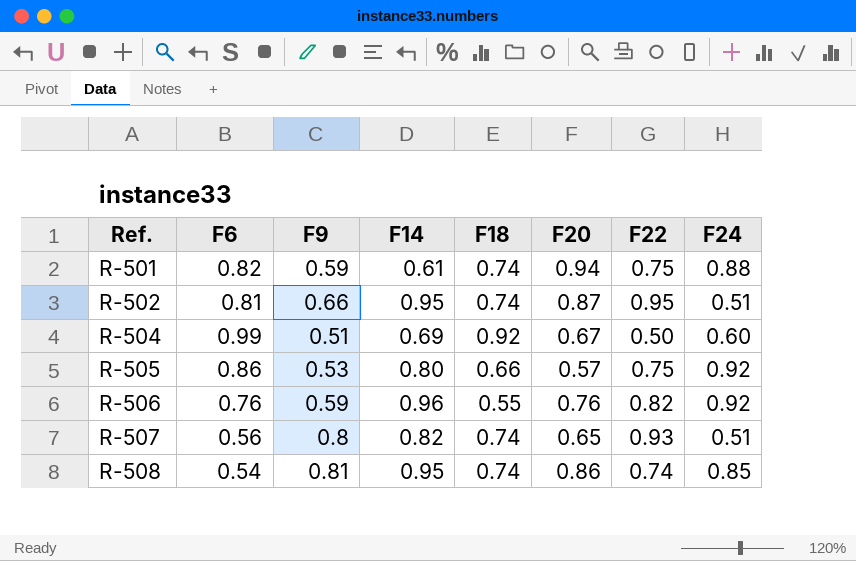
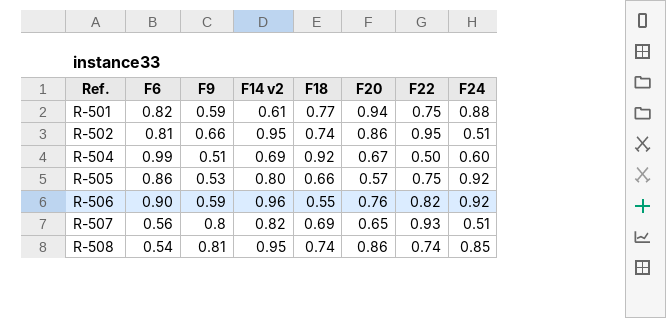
column name: F14 -> F14 v2
R-501 | F18: 0.74 -> 0.77
R-502 | F20: 0.87 -> 0.86
R-506 | F6: 0.76 -> 0.90
R-507 | F18: 0.74 -> 0.69

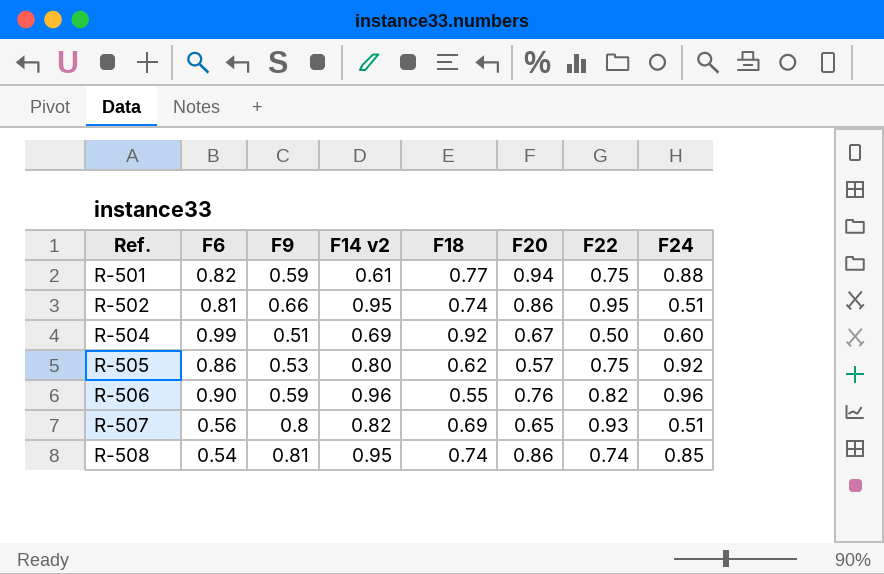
R-505 | F18: 0.66 -> 0.62
R-506 | F24: 0.92 -> 0.96

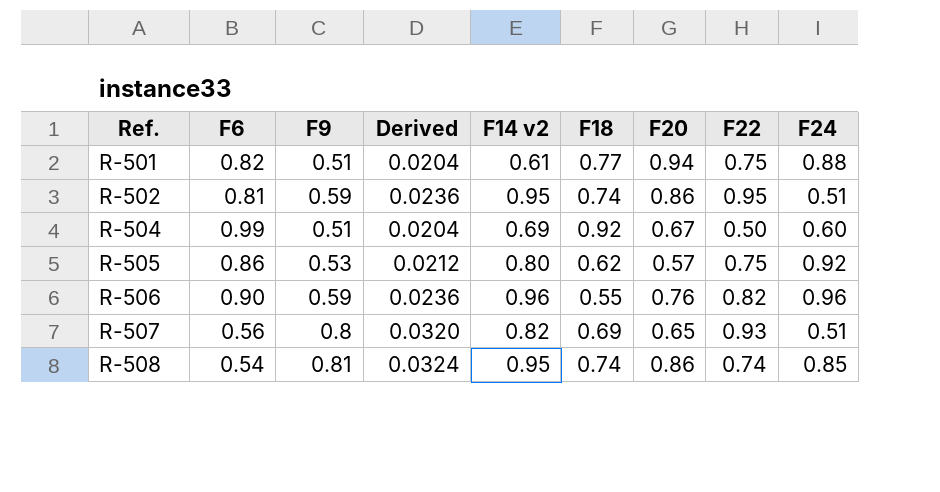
column Derived | formula: none -> [F9] * 0.04
R-501 | F9: 0.59 -> 0.51
R-502 | F9: 0.66 -> 0.59

